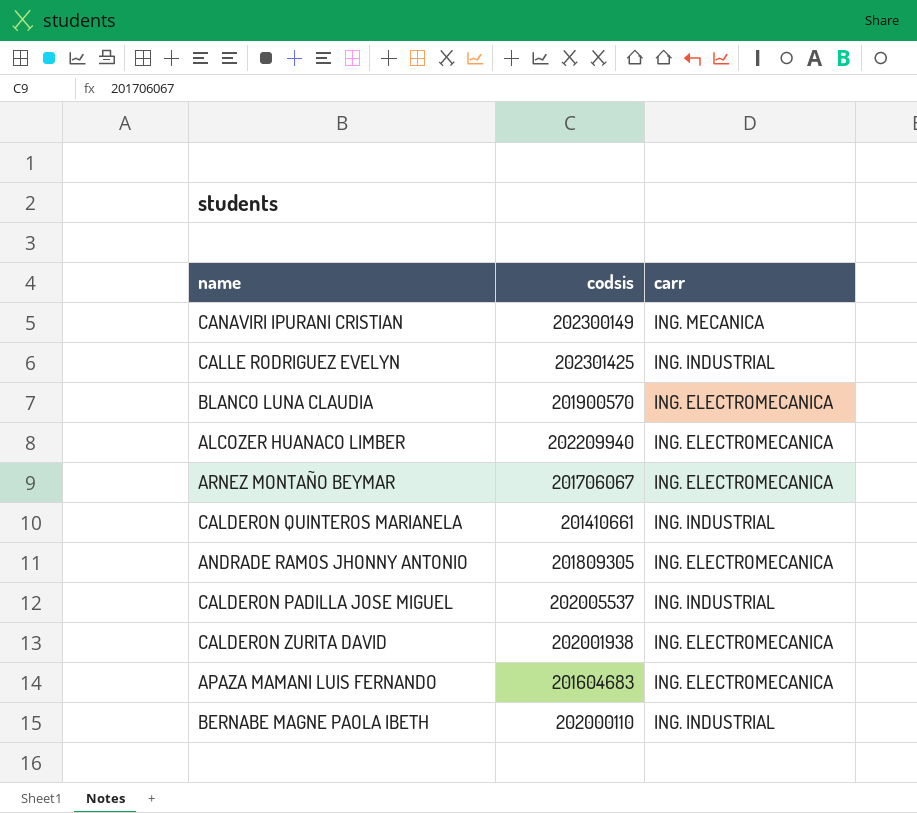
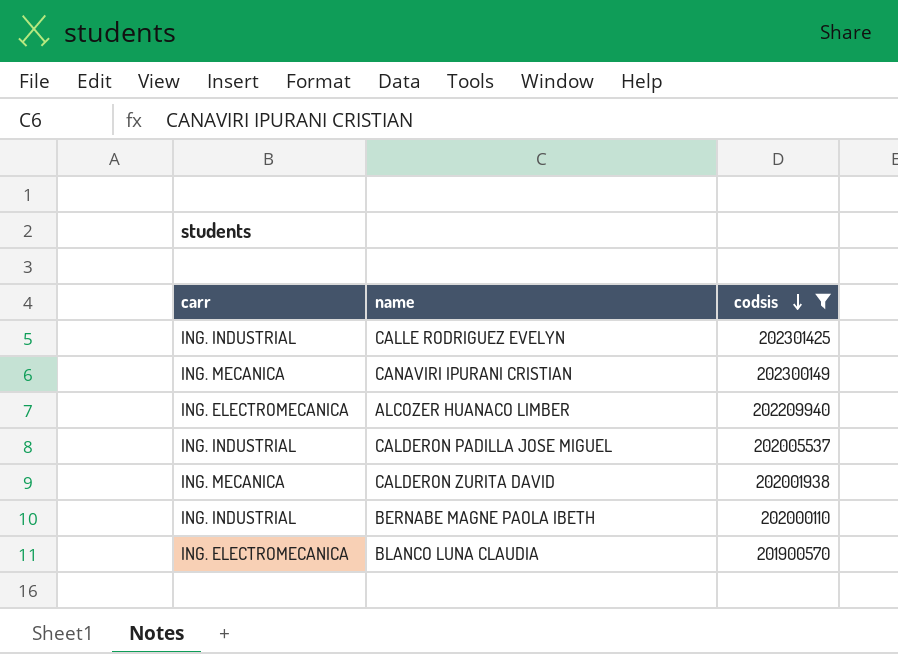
filter: none -> codsis >= 201900570
row order: none -> codsis descending
column carr | position: 3 -> 1
CALDERON ZURITA DAVID | carr: ING. ELECTROMECANICA -> ING. MECANICA

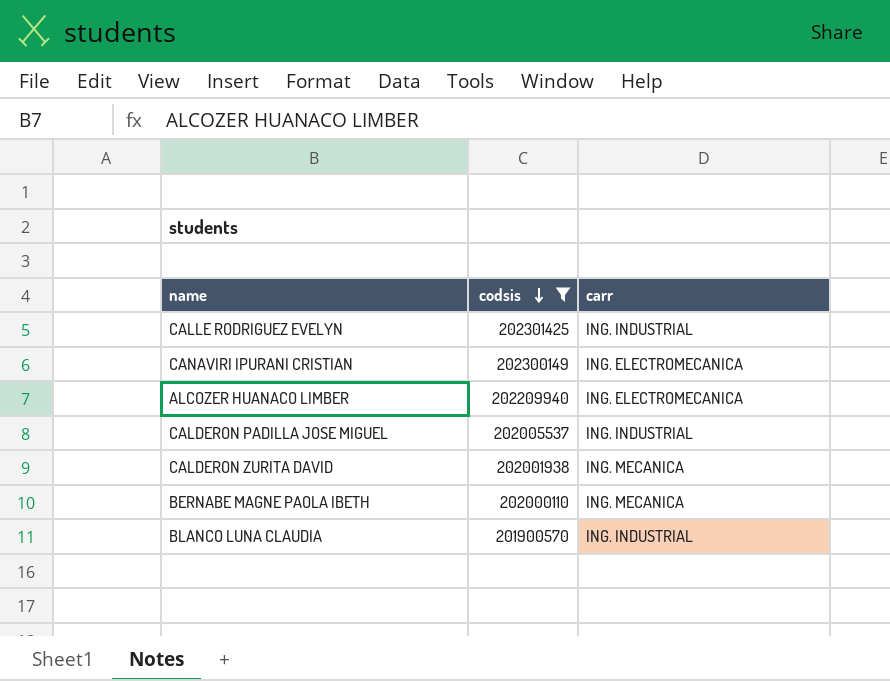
column carr | position: 1 -> 3
CANAVIRI IPURANI CRISTIAN | carr: ING. MECANICA -> ING. ELECTROMECANICA
BERNABE MAGNE PAOLA IBETH | carr: ING. INDUSTRIAL -> ING. MECANICA
BLANCO LUNA CLAUDIA | carr: ING. ELECTROMECANICA -> ING. INDUSTRIAL

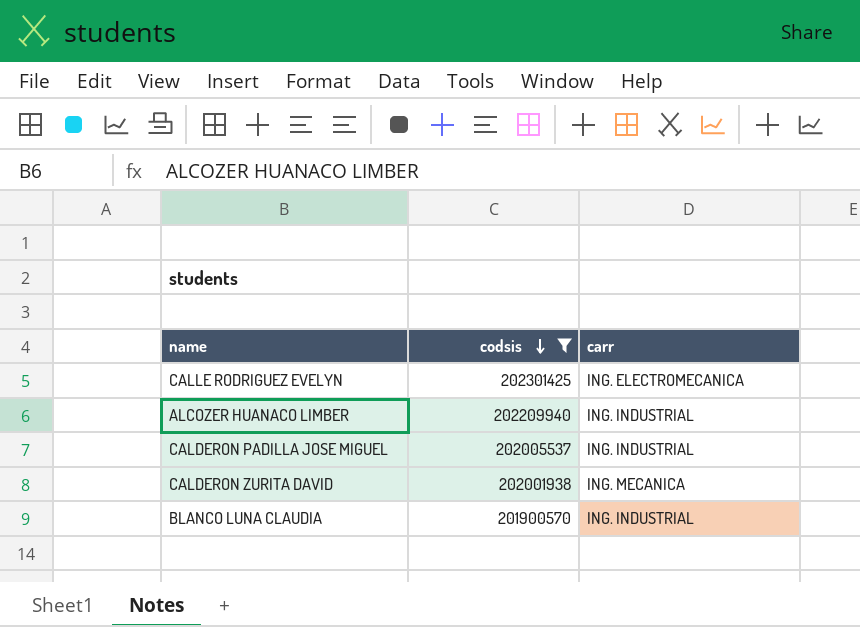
row CANAVIRI IPURANI CRISTIAN: 202300149 | ING. ELECTROMECANICA -> none
row BERNABE MAGNE PAOLA IBETH: 202000110 | ING. MECANICA -> none
CALLE RODRIGUEZ EVELYN | carr: ING. INDUSTRIAL -> ING. ELECTROMECANICA
ALCOZER HUANACO LIMBER | carr: ING. ELECTROMECANICA -> ING. INDUSTRIAL

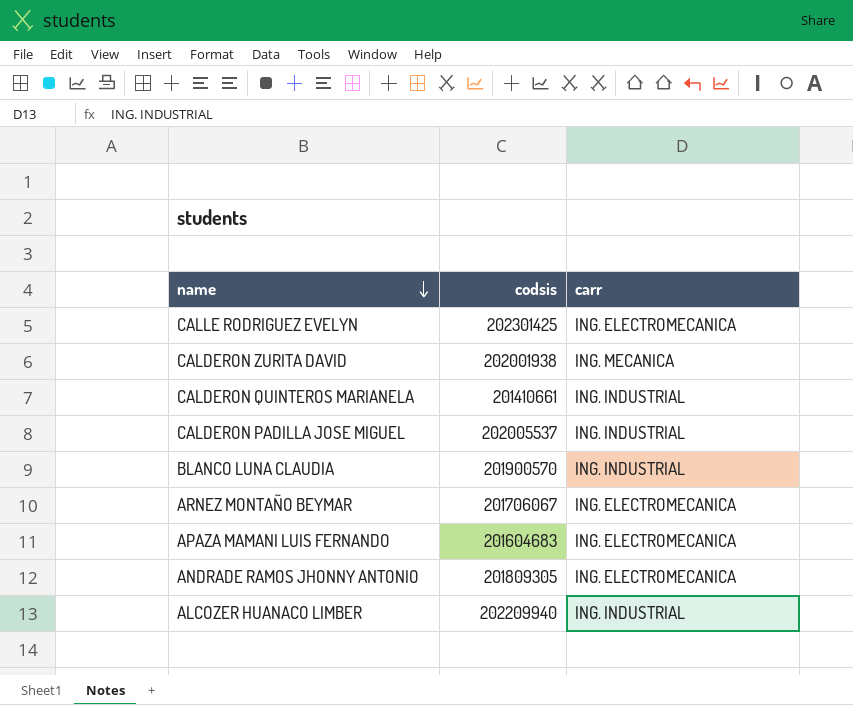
filter: codsis >= 201900570 -> none
row order: codsis descending -> name descending

